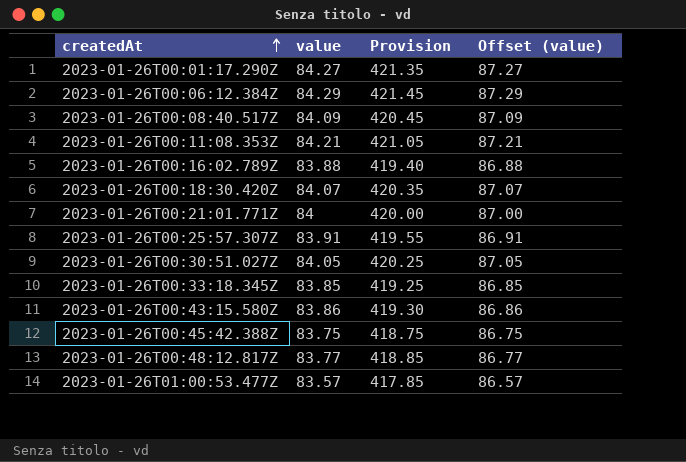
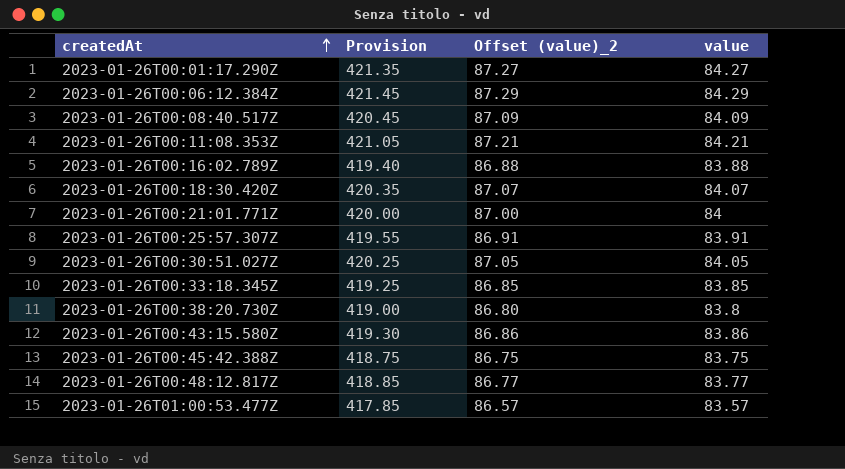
column name: Offset (value) -> Offset (value)_2
column value | position: 2 -> 4
row 2023-01-26T00:38:20.730Z: none -> 419.00 | 86.80 | 83.8

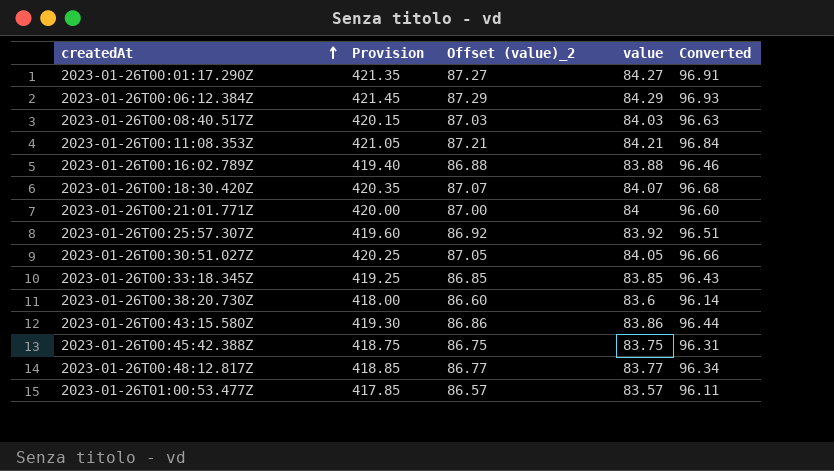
column Converted | formula: none -> [value] * 1.15
2023-01-26T00:08:40.517Z | Provision: 420.45 -> 420.15
2023-01-26T00:08:40.517Z | Offset (value)_2: 87.09 -> 87.03
2023-01-26T00:08:40.517Z | value: 84.09 -> 84.03
2023-01-26T00:25:57.307Z | Provision: 419.55 -> 419.60
2023-01-26T00:25:57.307Z | Offset (value)_2: 86.91 -> 86.92
2023-01-26T00:25:57.307Z | value: 83.91 -> 83.92
2023-01-26T00:38:20.730Z | Provision: 419.00 -> 418.00
2023-01-26T00:38:20.730Z | Offset (value)_2: 86.80 -> 86.60
2023-01-26T00:38:20.730Z | value: 83.8 -> 83.6

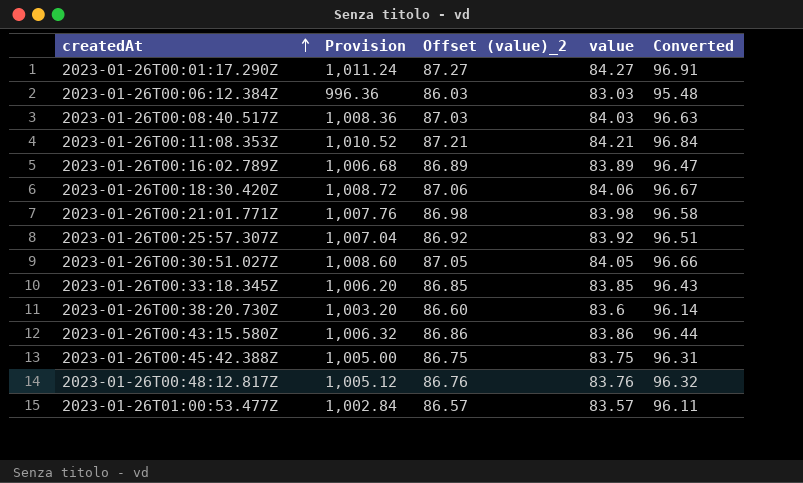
column Provision | formula: [value] * 5 -> [value] * 12
2023-01-26T00:06:12.384Z | Offset (value)_2: 87.29 -> 86.03
2023-01-26T00:06:12.384Z | value: 84.29 -> 83.03
2023-01-26T00:06:12.384Z | Converted: 96.93 -> 95.48
2023-01-26T00:16:02.789Z | Offset (value)_2: 86.88 -> 86.89
2023-01-26T00:16:02.789Z | value: 83.88 -> 83.89
2023-01-26T00:16:02.789Z | Converted: 96.46 -> 96.47
2023-01-26T00:18:30.420Z | Offset (value)_2: 87.07 -> 87.06
2023-01-26T00:18:30.420Z | value: 84.07 -> 84.06
2023-01-26T00:18:30.420Z | Converted: 96.68 -> 96.67
2023-01-26T00:21:01.771Z | Offset (value)_2: 87.00 -> 86.98
2023-01-26T00:21:01.771Z | value: 84 -> 83.98
2023-01-26T00:21:01.771Z | Converted: 96.60 -> 96.58
2023-01-26T00:48:12.817Z | Offset (value)_2: 86.77 -> 86.76
2023-01-26T00:48:12.817Z | value: 83.77 -> 83.76
2023-01-26T00:48:12.817Z | Converted: 96.34 -> 96.32

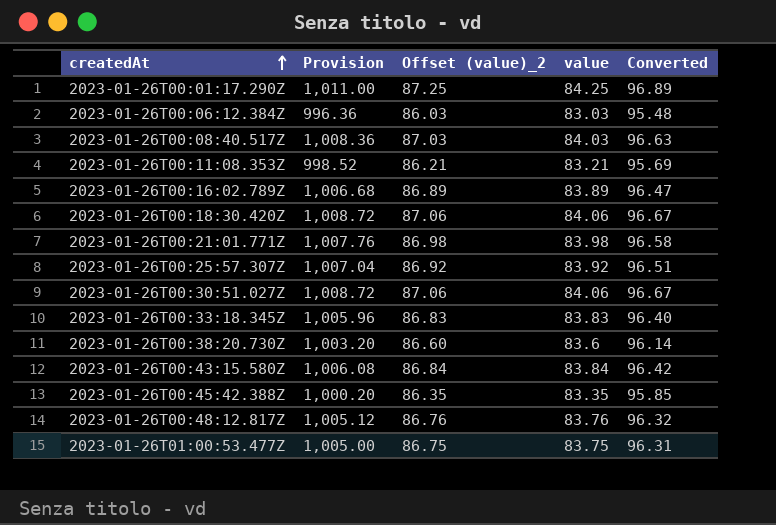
2023-01-26T00:01:17.290Z | Provision: 1,011.24 -> 1,011.00
2023-01-26T00:01:17.290Z | Offset (value)_2: 87.27 -> 87.25
2023-01-26T00:01:17.290Z | value: 84.27 -> 84.25
2023-01-26T00:01:17.290Z | Converted: 96.91 -> 96.89
2023-01-26T00:11:08.353Z | Provision: 1,010.52 -> 998.52
2023-01-26T00:11:08.353Z | Offset (value)_2: 87.21 -> 86.21
2023-01-26T00:11:08.353Z | value: 84.21 -> 83.21
2023-01-26T00:11:08.353Z | Converted: 96.84 -> 95.69
2023-01-26T00:30:51.027Z | Provision: 1,008.60 -> 1,008.72
2023-01-26T00:30:51.027Z | Offset (value)_2: 87.05 -> 87.06
2023-01-26T00:30:51.027Z | value: 84.05 -> 84.06
2023-01-26T00:30:51.027Z | Converted: 96.66 -> 96.67
2023-01-26T00:33:18.345Z | Provision: 1,006.20 -> 1,005.96
2023-01-26T00:33:18.345Z | Offset (value)_2: 86.85 -> 86.83
2023-01-26T00:33:18.345Z | value: 83.85 -> 83.83
2023-01-26T00:33:18.345Z | Converted: 96.43 -> 96.40
2023-01-26T00:43:15.580Z | Provision: 1,006.32 -> 1,006.08
2023-01-26T00:43:15.580Z | Offset (value)_2: 86.86 -> 86.84
2023-01-26T00:43:15.580Z | value: 83.86 -> 83.84
2023-01-26T00:43:15.580Z | Converted: 96.44 -> 96.42
2023-01-26T00:45:42.388Z | Provision: 1,005.00 -> 1,000.20
2023-01-26T00:45:42.388Z | Offset (value)_2: 86.75 -> 86.35
2023-01-26T00:45:42.388Z | value: 83.75 -> 83.35
2023-01-26T00:45:42.388Z | Converted: 96.31 -> 95.85
2023-01-26T01:00:53.477Z | Provision: 1,002.84 -> 1,005.00
2023-01-26T01:00:53.477Z | Offset (value)_2: 86.57 -> 86.75
2023-01-26T01:00:53.477Z | value: 83.57 -> 83.75
2023-01-26T01:00:53.477Z | Converted: 96.11 -> 96.31

